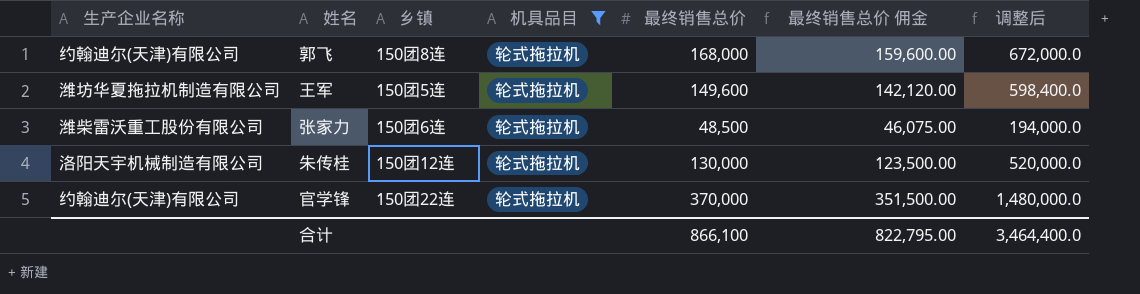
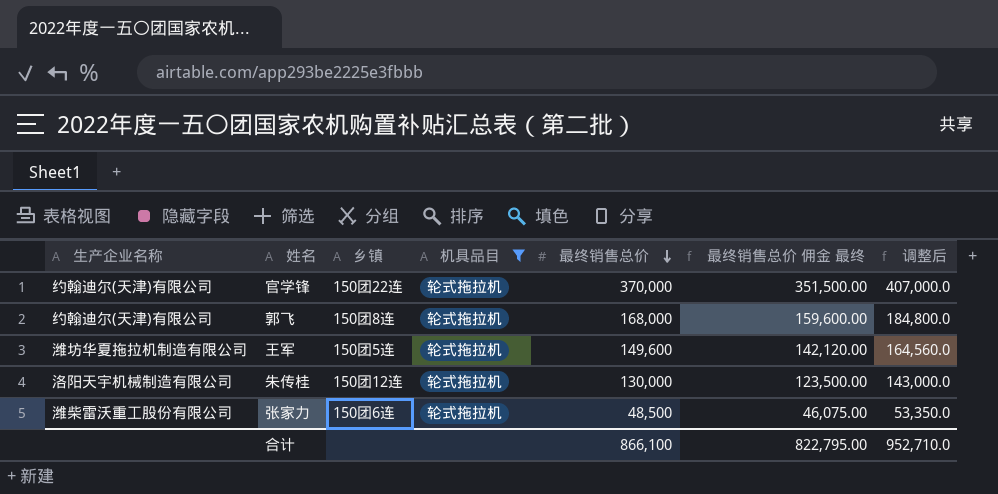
row order: none -> 最终销售总价 descending
column name: 最终销售总价 佣金 -> 最终销售总价 佣金 最终
column 调整后 | formula: [最终销售总价] * 4 -> [最终销售总价] * 1.1
合计 | 调整后: 3,464,400.0 -> 952,710.0

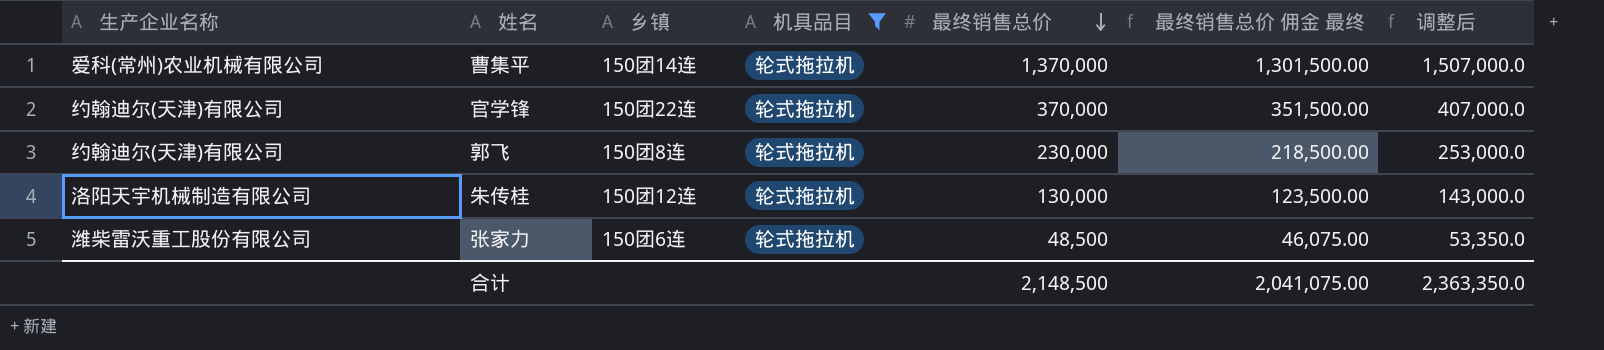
row 王军: 潍坊华夏拖拉机制造有限公司 | 150团5连 | 轮式拖拉机 | 149,600 | 142,120.00 | 164,560.0 -> none
row 曹集平: none -> 爱科(常州)农业机械有限公司 | 150团14连 | 轮式拖拉机 | 1,370,000 | 1,301,500.00 | 1,507,000.0
郭飞 | 最终销售总价: 168,000 -> 230,000
郭飞 | 最终销售总价 佣金 最终: 159,600.00 -> 218,500.00
郭飞 | 调整后: 184,800.0 -> 253,000.0
合计 | 最终销售总价: 866,100 -> 2,148,500
合计 | 最终销售总价 佣金 最终: 822,795.00 -> 2,041,075.00
合计 | 调整后: 952,710.0 -> 2,363,350.0

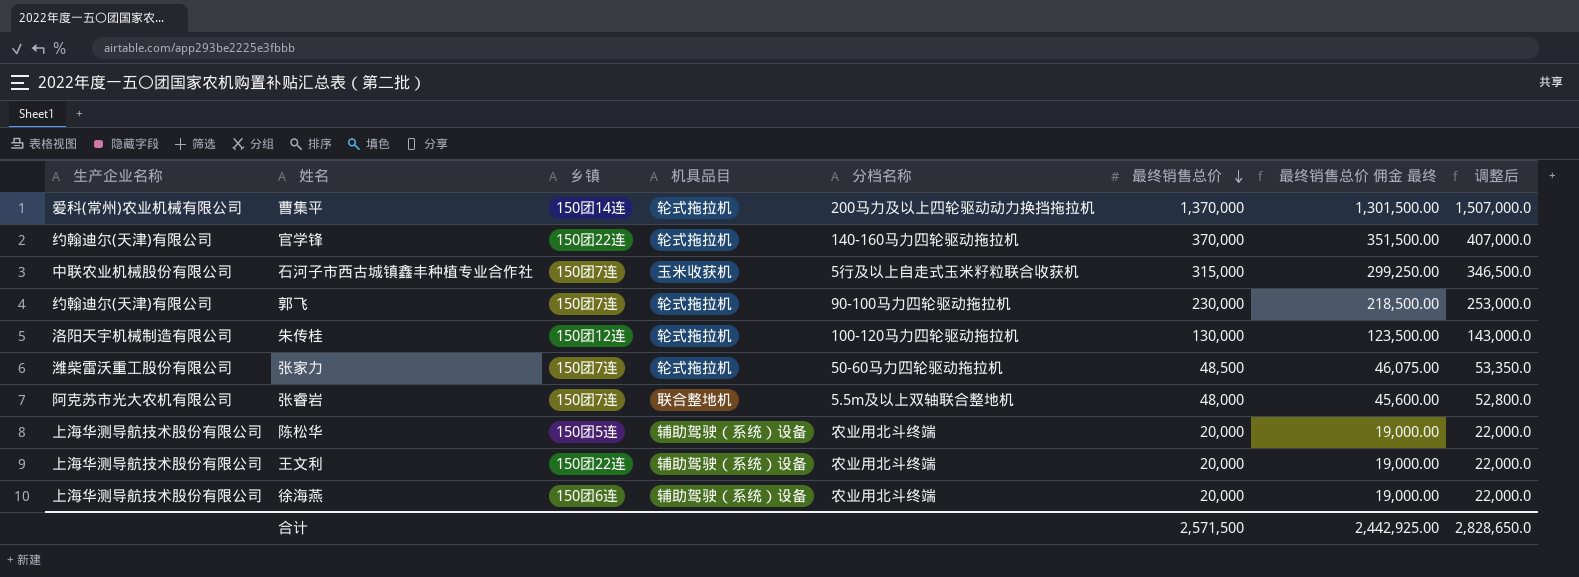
filter: 机具品目 = 轮式拖拉机 -> none
column 分档名称 | position: none -> 5
郭飞 | 乡镇: 150团8连 -> 150团7连
张家力 | 乡镇: 150团6连 -> 150团7连
合计 | 最终销售总价: 2,148,500 -> 2,571,500
合计 | 最终销售总价 佣金 最终: 2,041,075.00 -> 2,442,925.00
合计 | 调整后: 2,363,350.0 -> 2,828,650.0

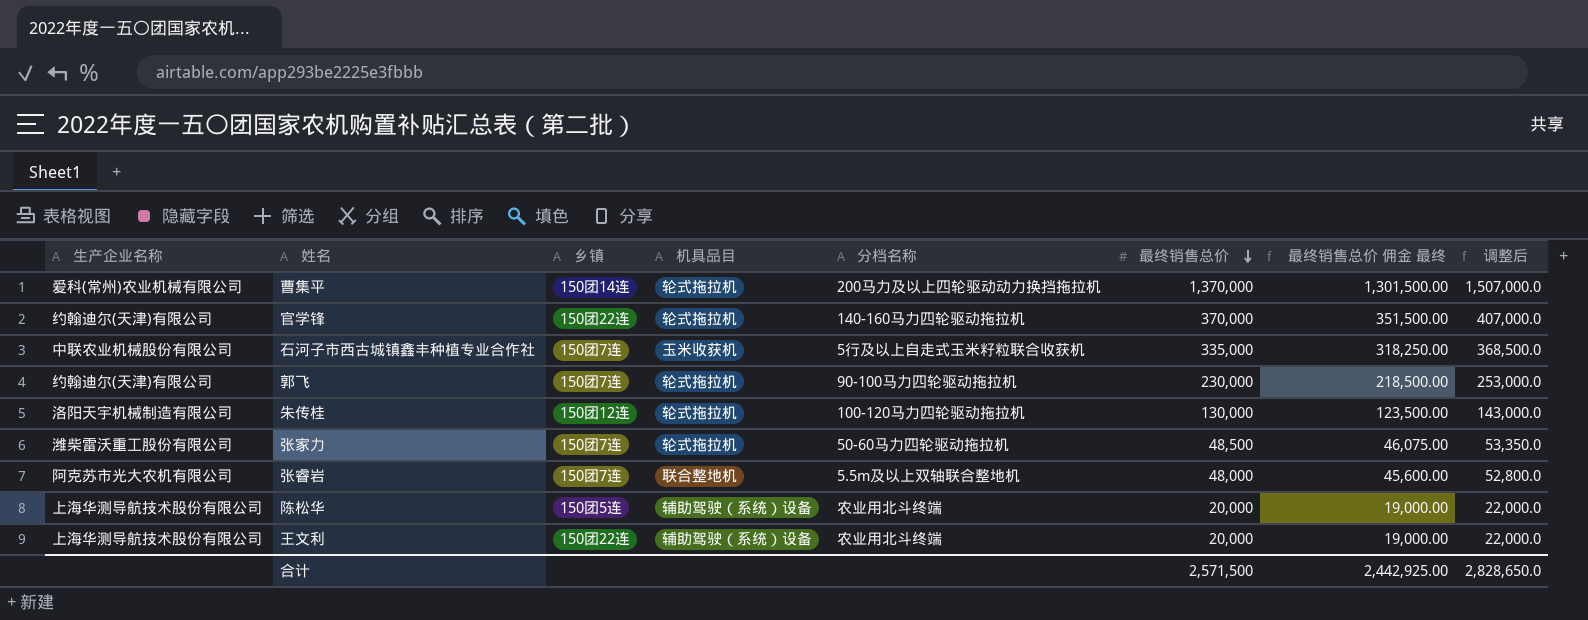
row 徐海燕: 上海华测导航技术股份有限公司 | 150团6连 | 辅助驾驶（系统）设备 | 农业用北斗终端 | 20,000 | 19,000.00 | 22,000.0 -> none
石河子市西古城镇鑫丰种植专业合作社 | 最终销售总价: 315,000 -> 335,000
石河子市西古城镇鑫丰种植专业合作社 | 最终销售总价 佣金 最终: 299,250.00 -> 318,250.00
石河子市西古城镇鑫丰种植专业合作社 | 调整后: 346,500.0 -> 368,500.0

